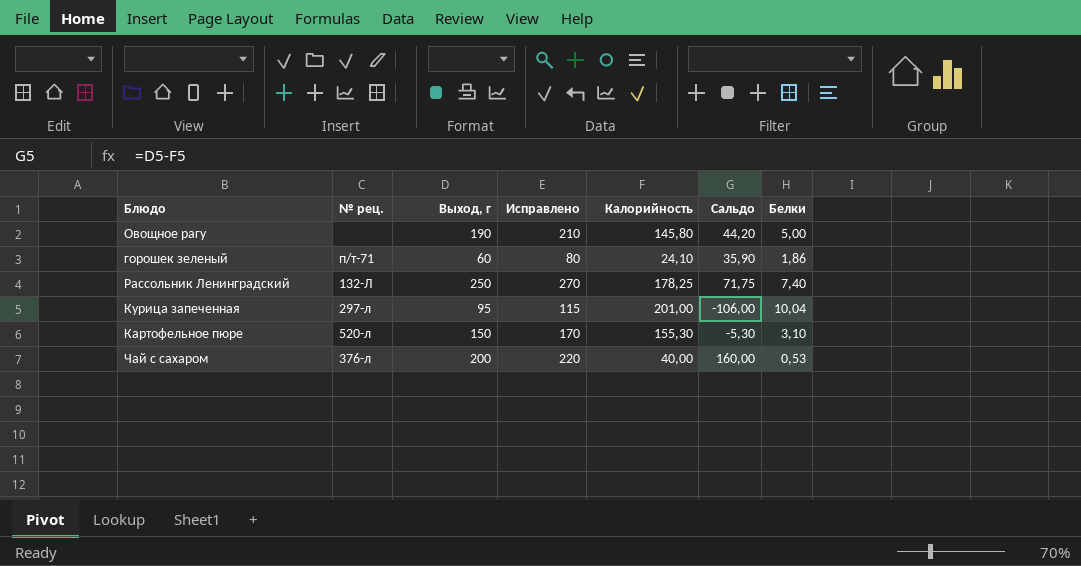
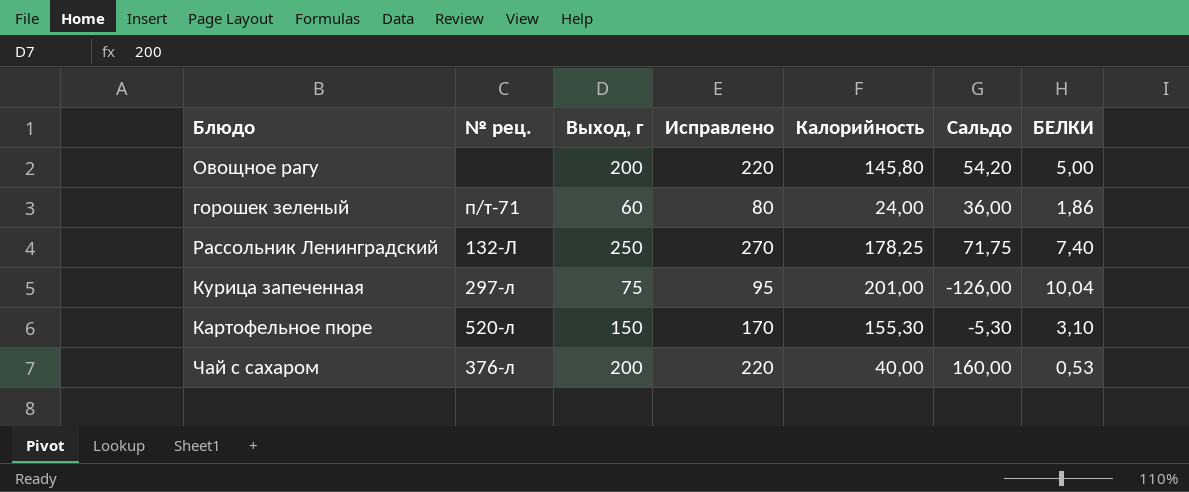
column name: Белки -> БЕЛКИ
Овощное рагу | Выход, г: 190 -> 200
Овощное рагу | Исправлено: 210 -> 220
Овощное рагу | Сальдо: 44,20 -> 54,20
горошек зеленый | Калорийность: 24,10 -> 24,00
горошек зеленый | Сальдо: 35,90 -> 36,00
Курица запеченная | Выход, г: 95 -> 75
Курица запеченная | Исправлено: 115 -> 95
Курица запеченная | Сальдо: -106,00 -> -126,00

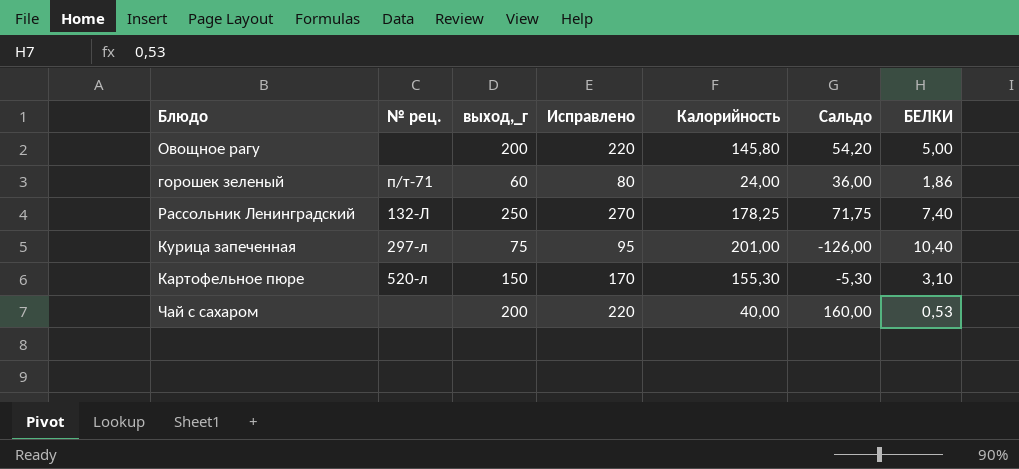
column name: Выход, г -> выход,_г
Курица запеченная | БЕЛКИ: 10,04 -> 10,40
Чай с сахаром | № рец.: 376-л -> none

